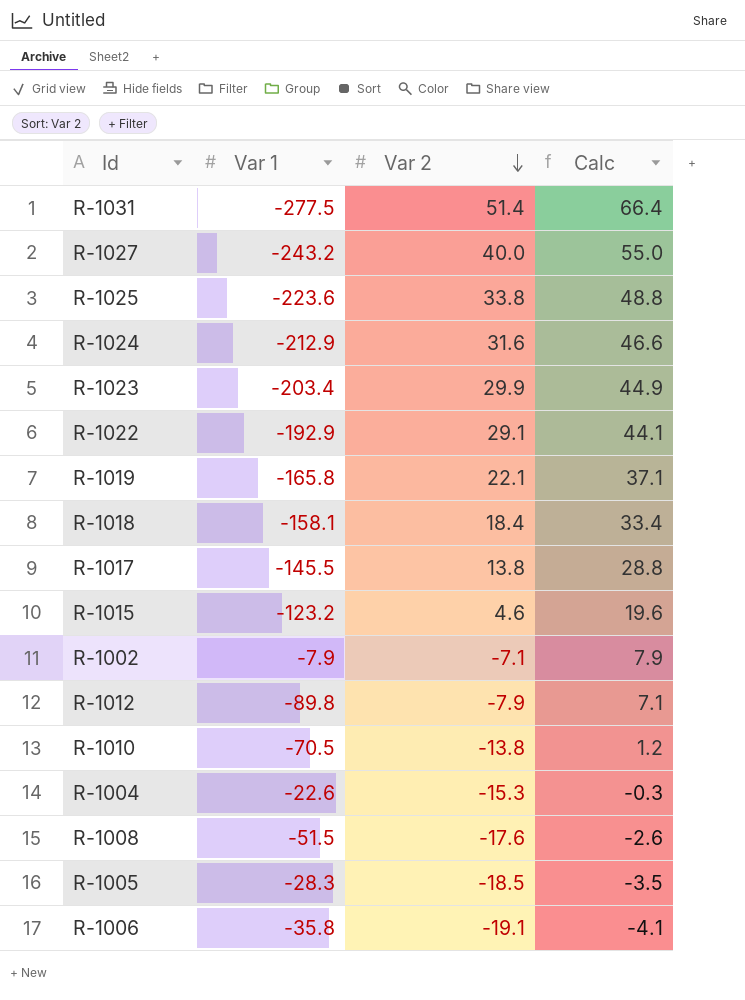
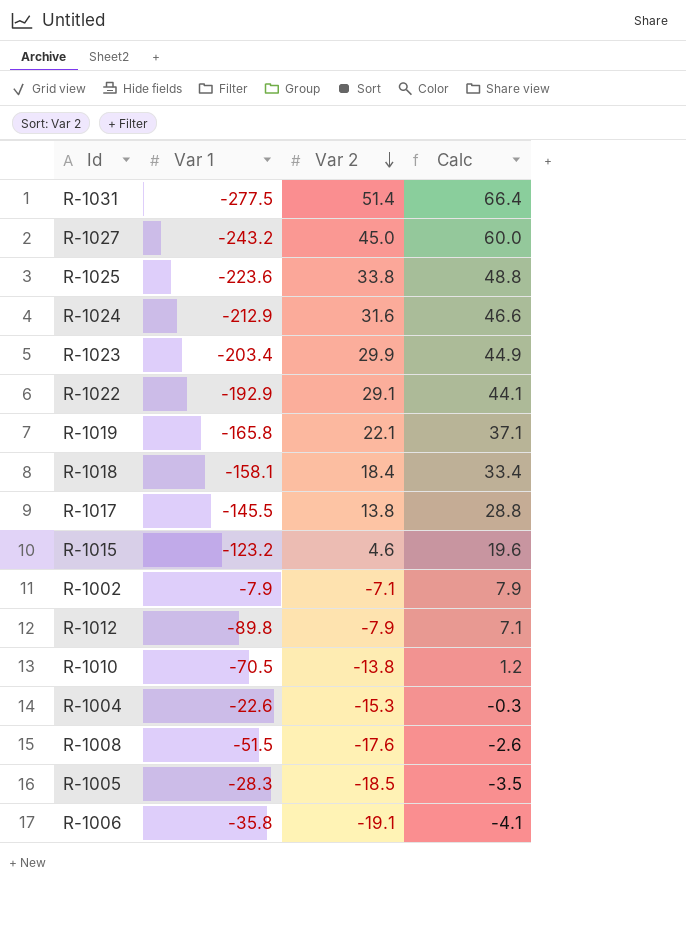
R-1027 | Var 2: 40.0 -> 45.0
R-1027 | Calc: 55.0 -> 60.0

